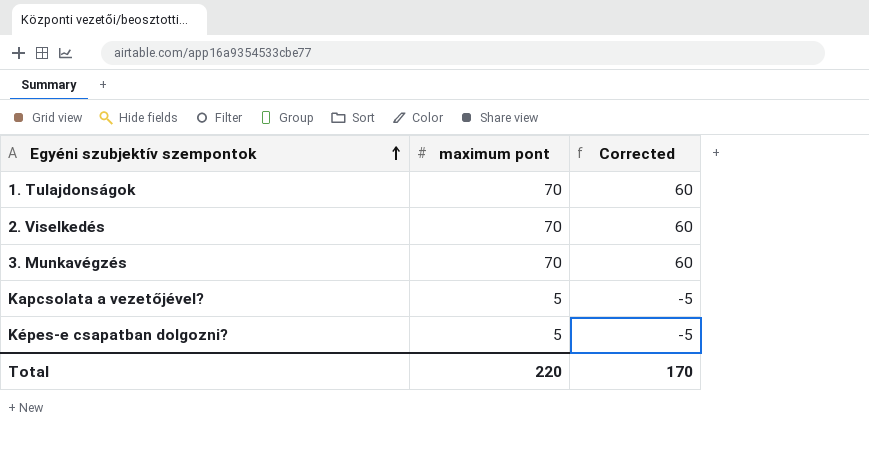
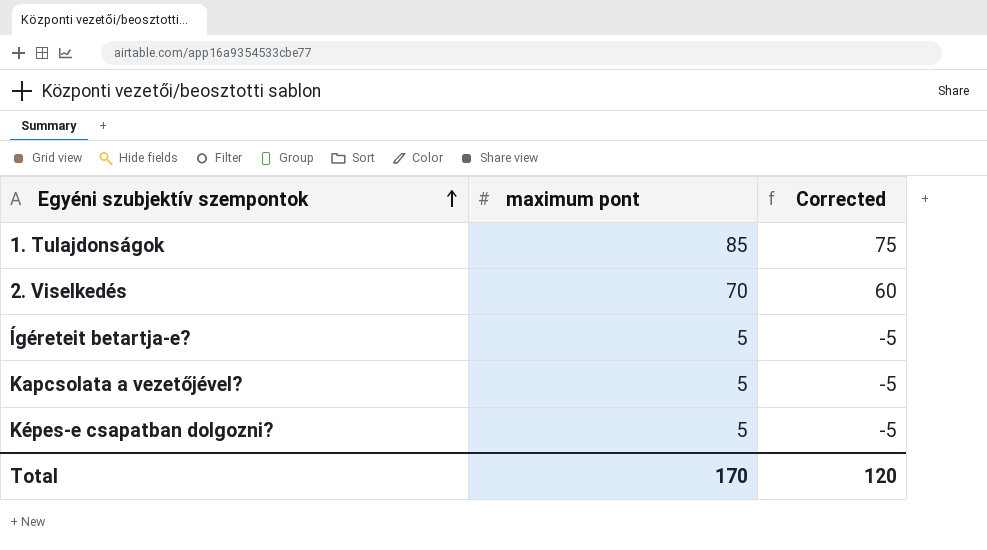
row 3. Munkavégzés: 70 | 60 -> none
1. Tulajdonságok | maximum pont: 70 -> 85
1. Tulajdonságok | Corrected: 60 -> 75
row Ígéreteit betartja-e?: none -> 5 | -5
Total | maximum pont: 220 -> 170
Total | Corrected: 170 -> 120

